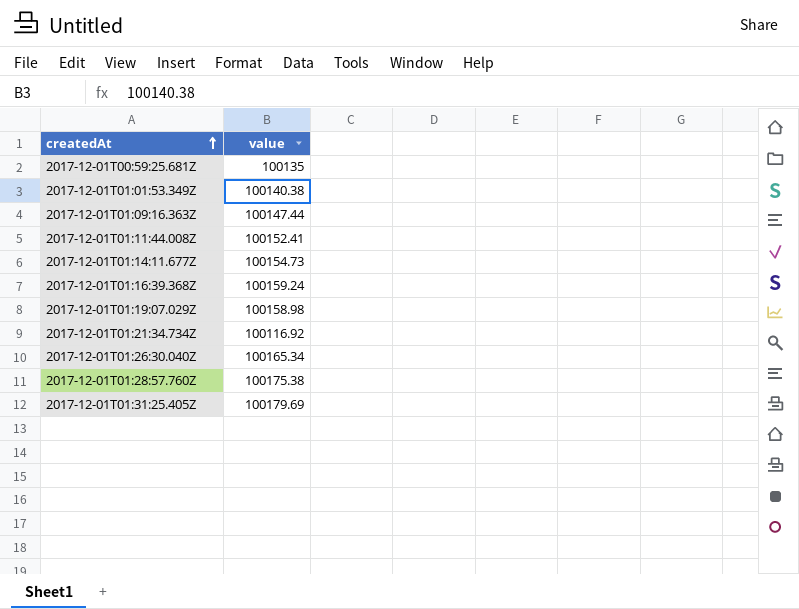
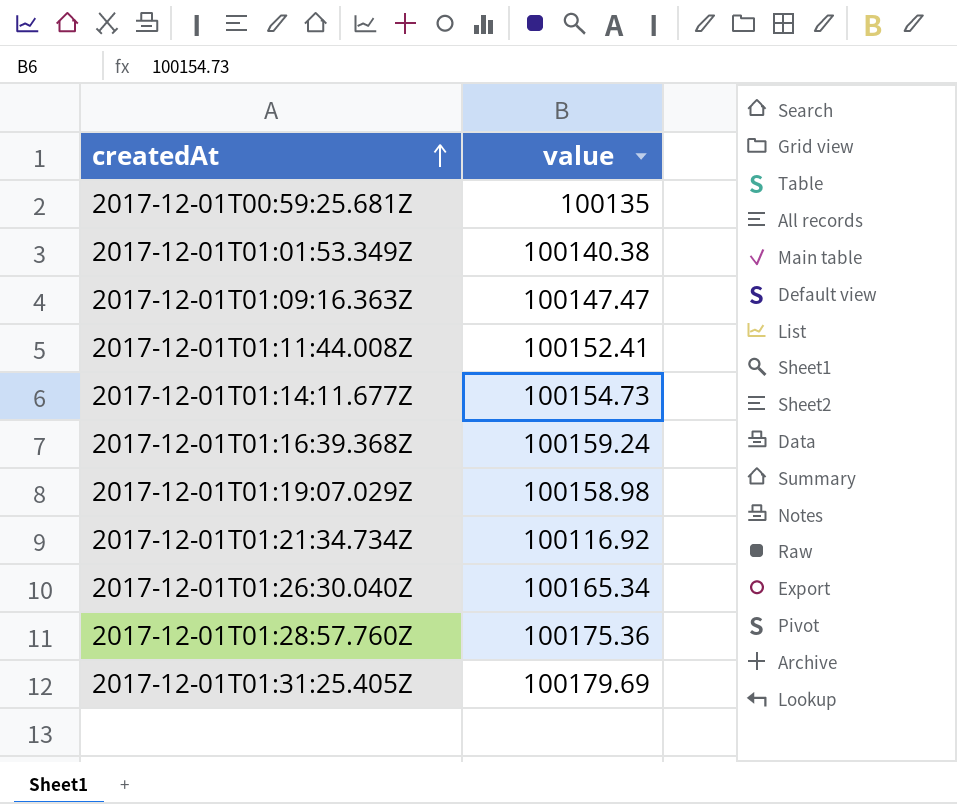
2017-12-01T01:09:16.363Z | value: 100147.44 -> 100147.47
2017-12-01T01:28:57.760Z | value: 100175.38 -> 100175.36

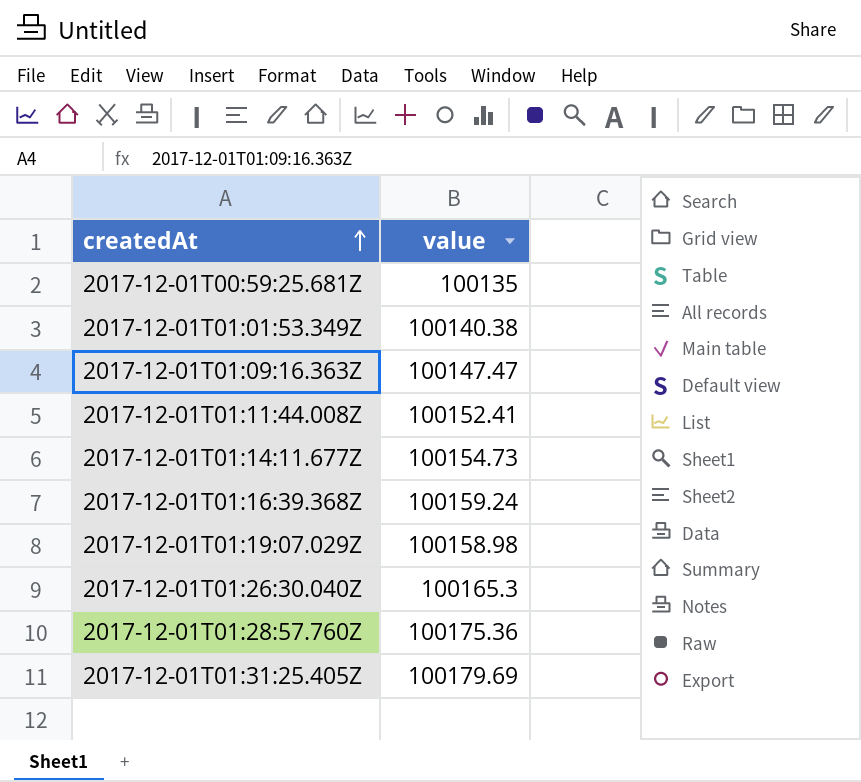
row 2017-12-01T01:21:34.734Z: 100116.92 -> none
2017-12-01T01:26:30.040Z | value: 100165.34 -> 100165.3

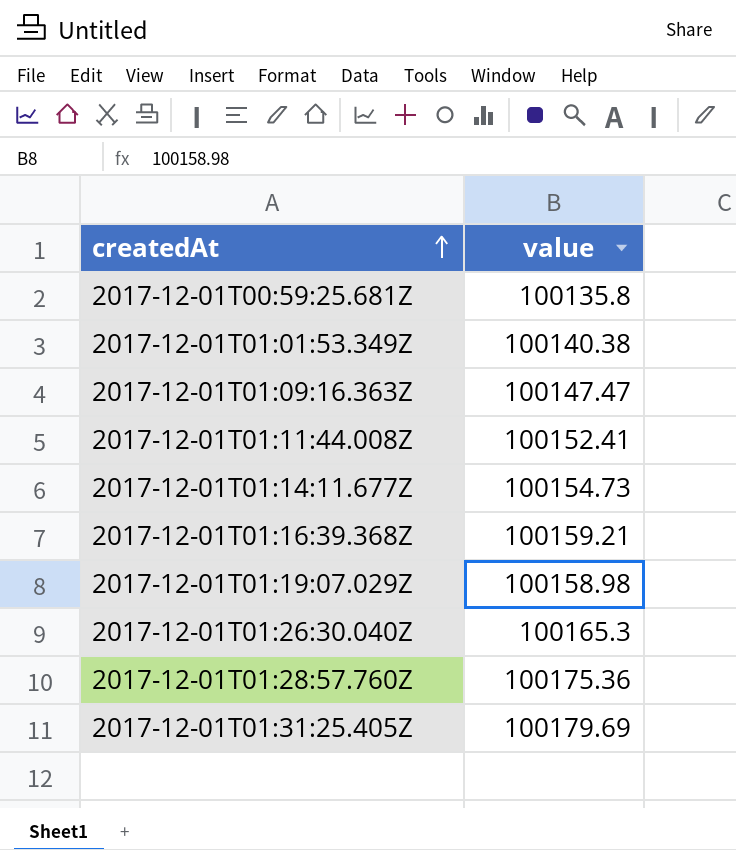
2017-12-01T00:59:25.681Z | value: 100135 -> 100135.8
2017-12-01T01:16:39.368Z | value: 100159.24 -> 100159.21

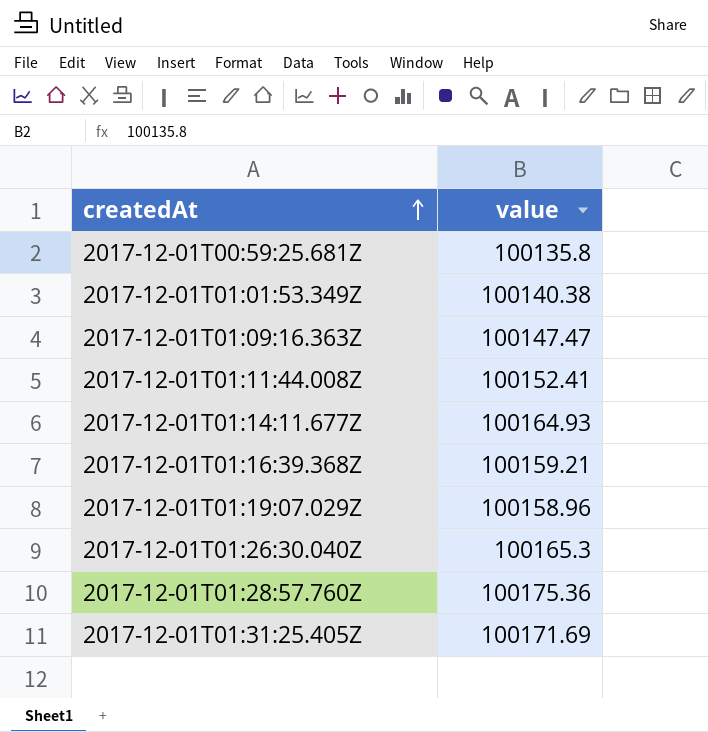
2017-12-01T01:14:11.677Z | value: 100154.73 -> 100164.93
2017-12-01T01:19:07.029Z | value: 100158.98 -> 100158.96
2017-12-01T01:31:25.405Z | value: 100179.69 -> 100171.69

